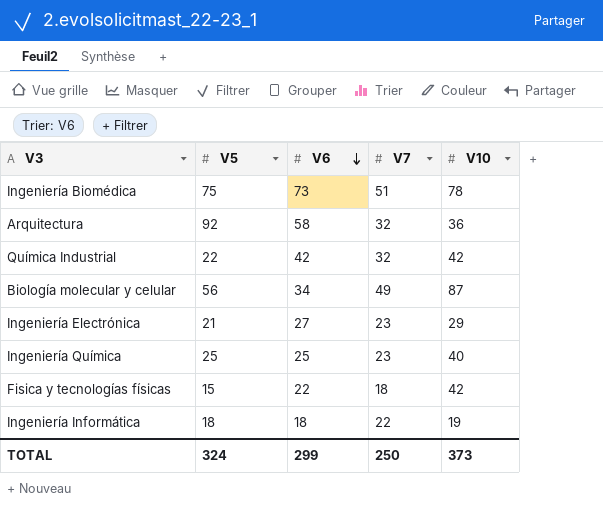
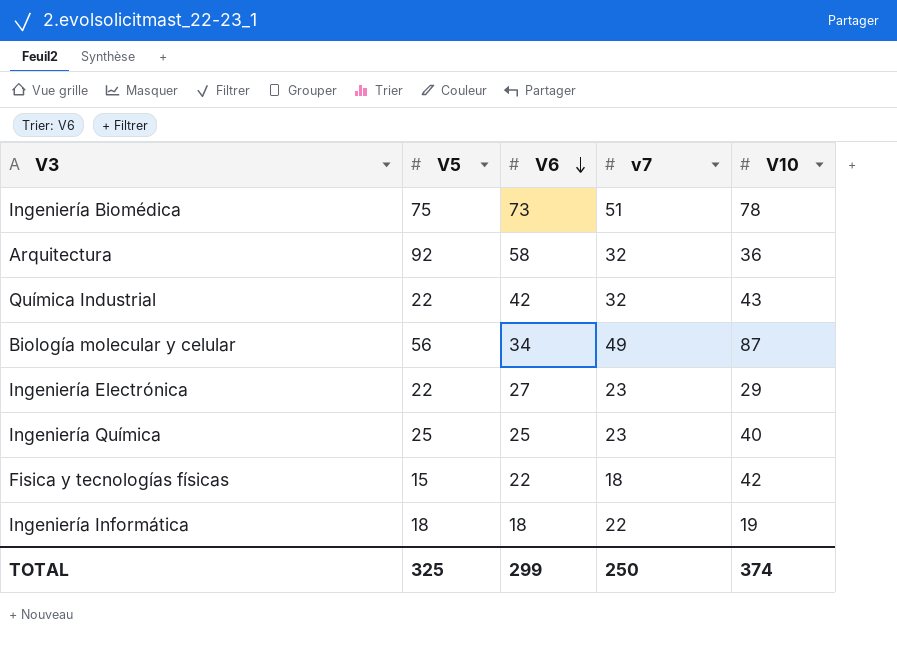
column name: V7 -> v7
Química Industrial | V10: 42 -> 43
Ingeniería Electrónica | V5: 21 -> 22
TOTAL | V5: 324 -> 325
TOTAL | V10: 373 -> 374

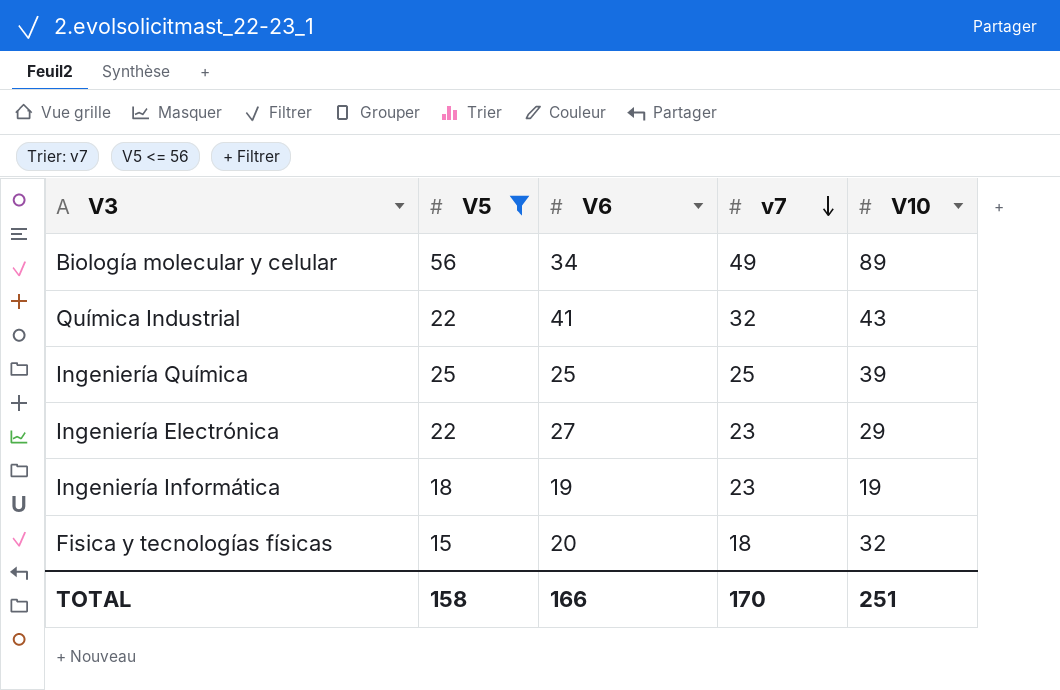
filter: none -> V5 <= 56
row order: V6 descending -> v7 descending
Biología molecular y celular | V10: 87 -> 89
Química Industrial | V6: 42 -> 41
Ingeniería Química | v7: 23 -> 25
Ingeniería Química | V10: 40 -> 39
Ingeniería Informática | V6: 18 -> 19
Ingeniería Informática | v7: 22 -> 23
Fisica y tecnologías físicas | V6: 22 -> 20
Fisica y tecnologías físicas | V10: 42 -> 32
TOTAL | V5: 325 -> 158
TOTAL | V6: 299 -> 166
TOTAL | v7: 250 -> 170
TOTAL | V10: 374 -> 251

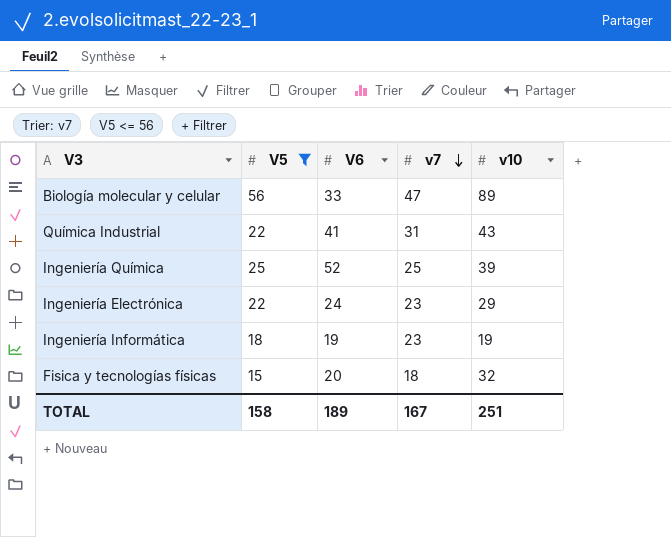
column name: V10 -> v10
Biología molecular y celular | V6: 34 -> 33
Biología molecular y celular | v7: 49 -> 47
Química Industrial | v7: 32 -> 31
Ingeniería Química | V6: 25 -> 52
Ingeniería Electrónica | V6: 27 -> 24
TOTAL | V6: 166 -> 189
TOTAL | v7: 170 -> 167

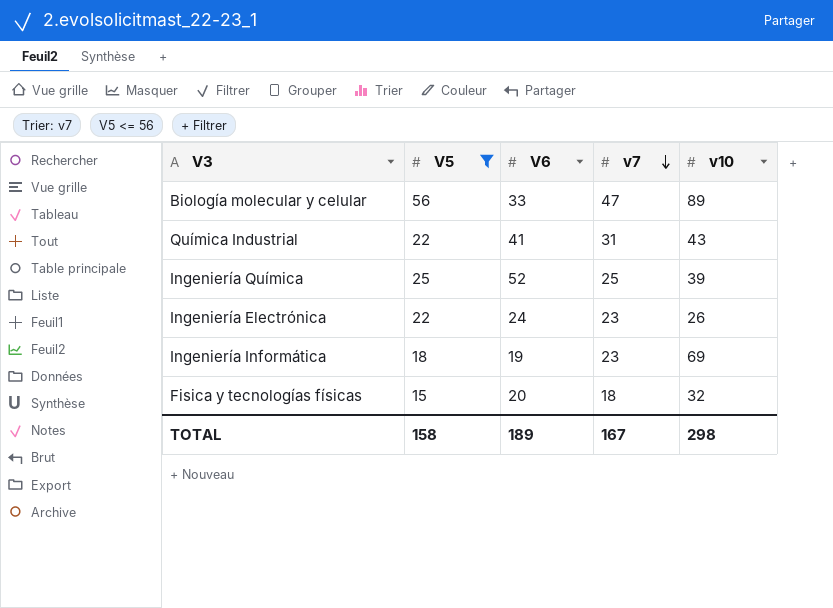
Ingeniería Electrónica | v10: 29 -> 26
Ingeniería Informática | v10: 19 -> 69
TOTAL | v10: 251 -> 298

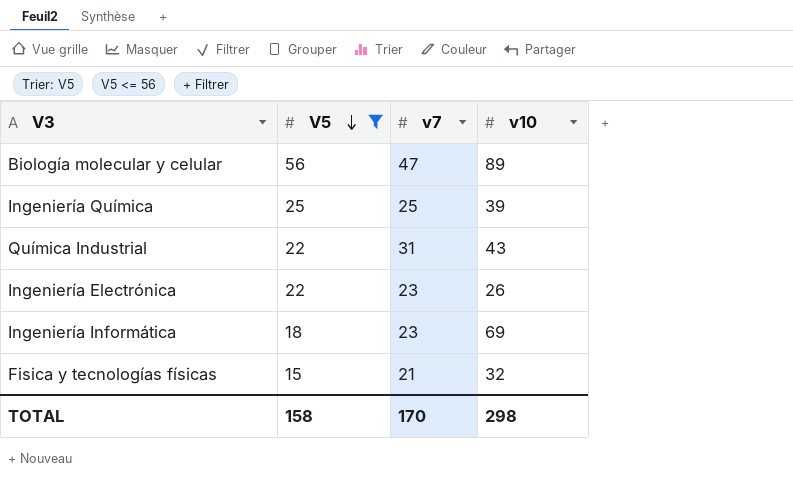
row order: v7 descending -> V5 descending
column V6 | position: 3 -> none
Fisica y tecnologías físicas | v7: 18 -> 21
TOTAL | v7: 167 -> 170

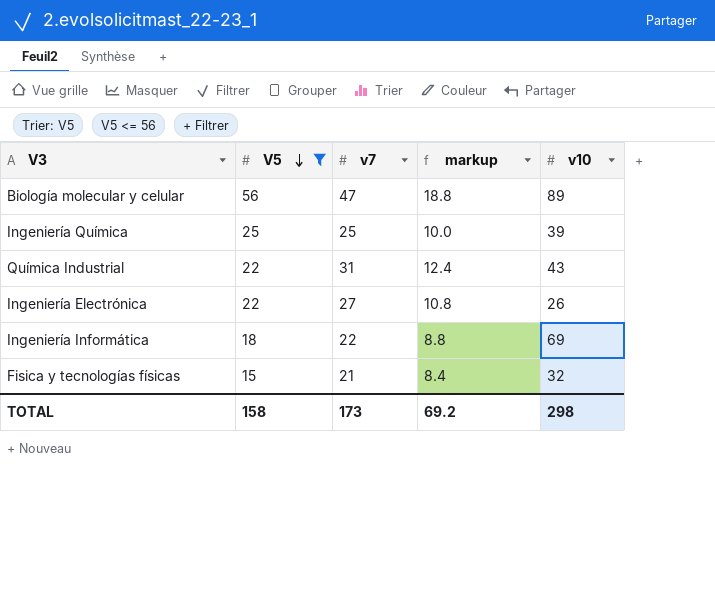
column markup | formula: none -> [v7] * 0.4
Ingeniería Electrónica | v7: 23 -> 27
Ingeniería Informática | v7: 23 -> 22
TOTAL | v7: 170 -> 173

